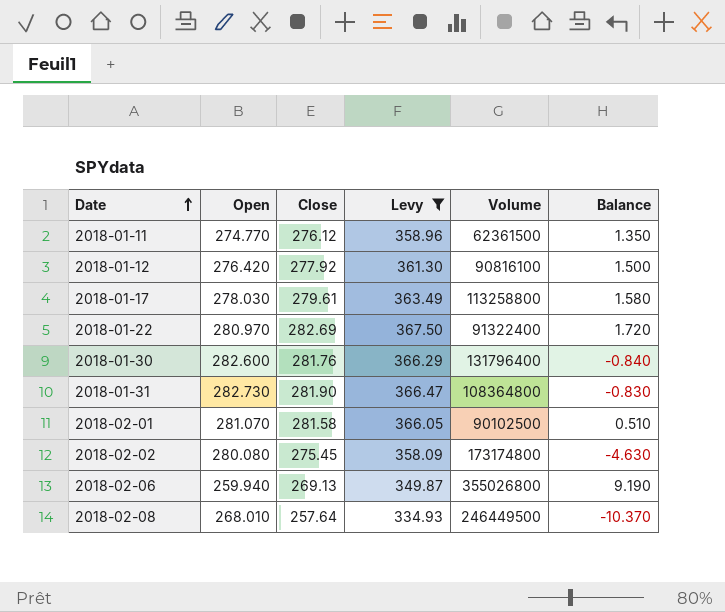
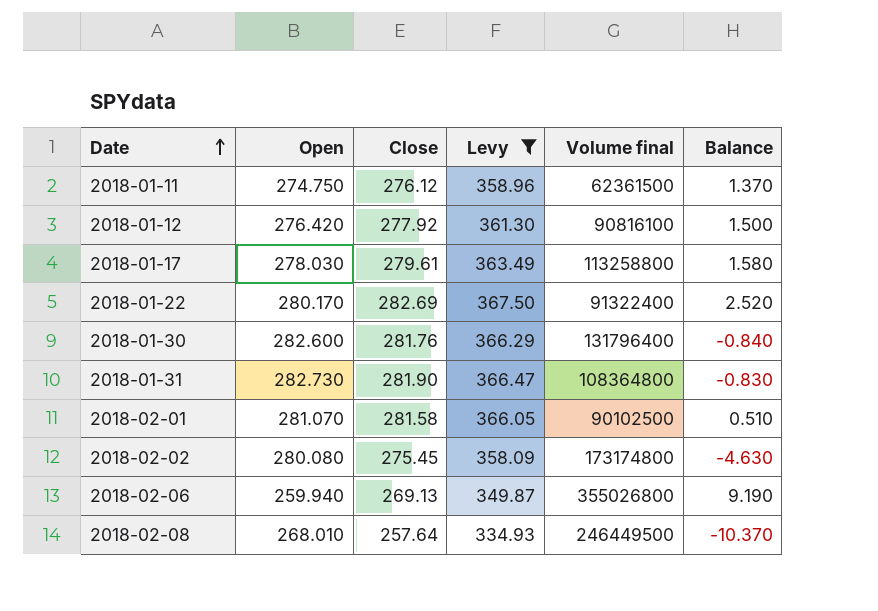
column name: Volume -> Volume final
2018-01-11 | Open: 274.770 -> 274.750
2018-01-11 | Balance: 1.350 -> 1.370
2018-01-22 | Open: 280.970 -> 280.170
2018-01-22 | Balance: 1.720 -> 2.520

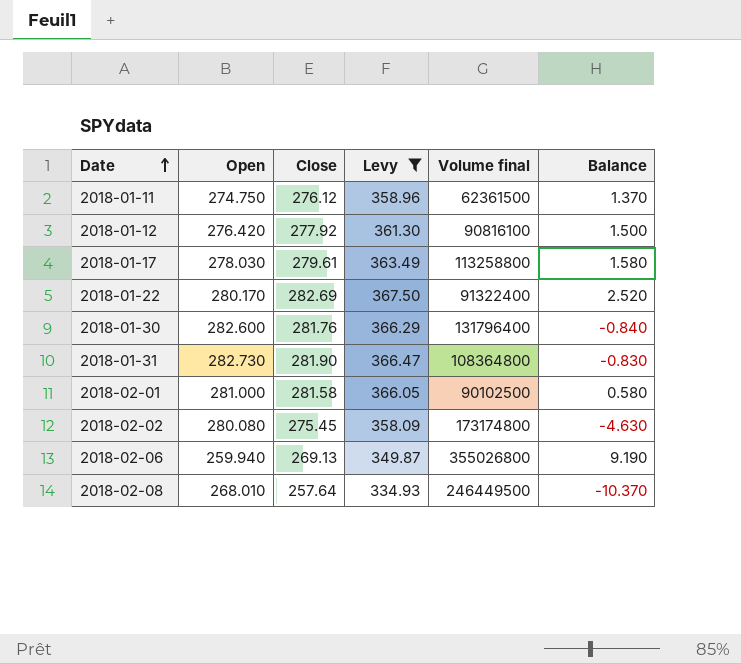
2018-02-01 | Open: 281.070 -> 281.000
2018-02-01 | Balance: 0.510 -> 0.580

